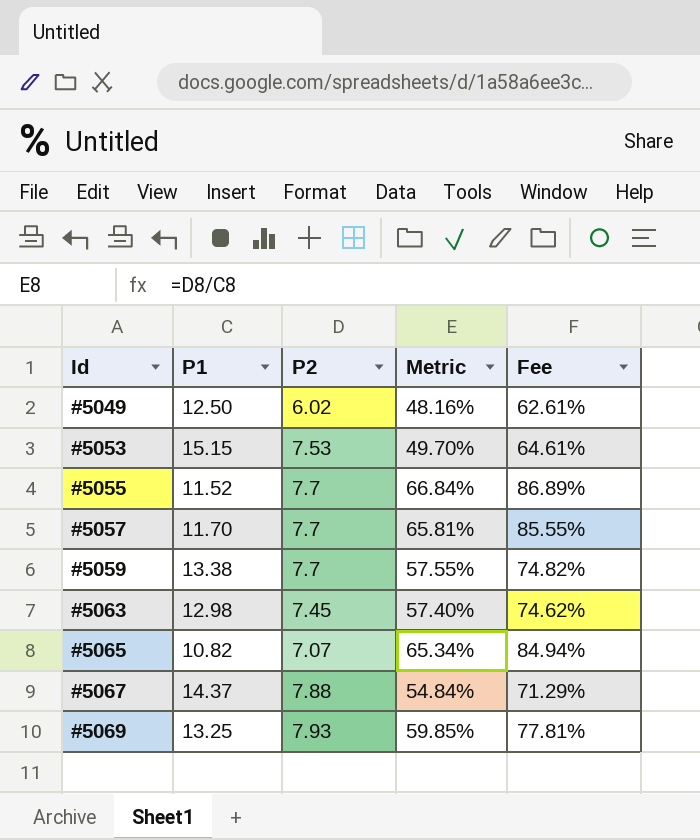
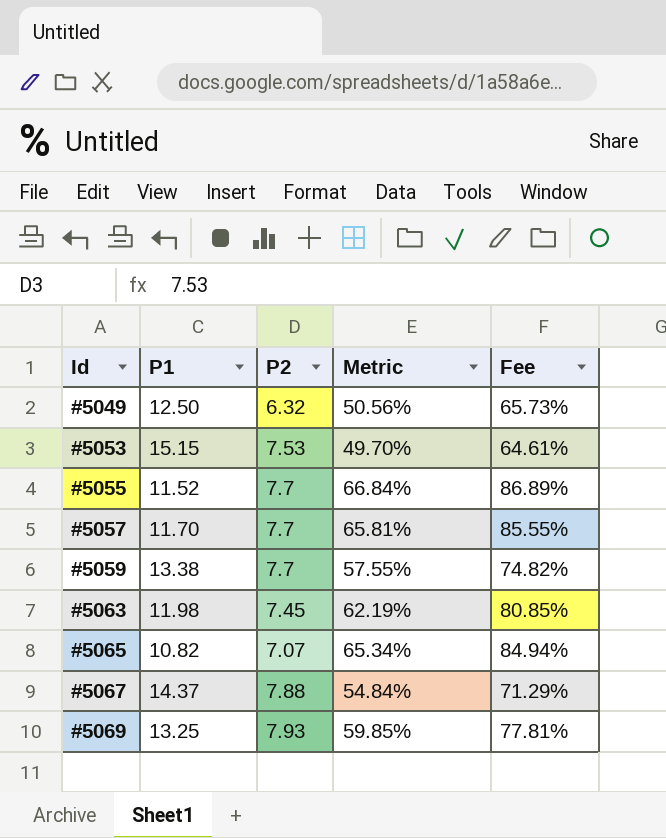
#5049 | P2: 6.02 -> 6.32
#5049 | Metric: 48.16% -> 50.56%
#5049 | Fee: 62.61% -> 65.73%
#5063 | P1: 12.98 -> 11.98
#5063 | Metric: 57.40% -> 62.19%
#5063 | Fee: 74.62% -> 80.85%

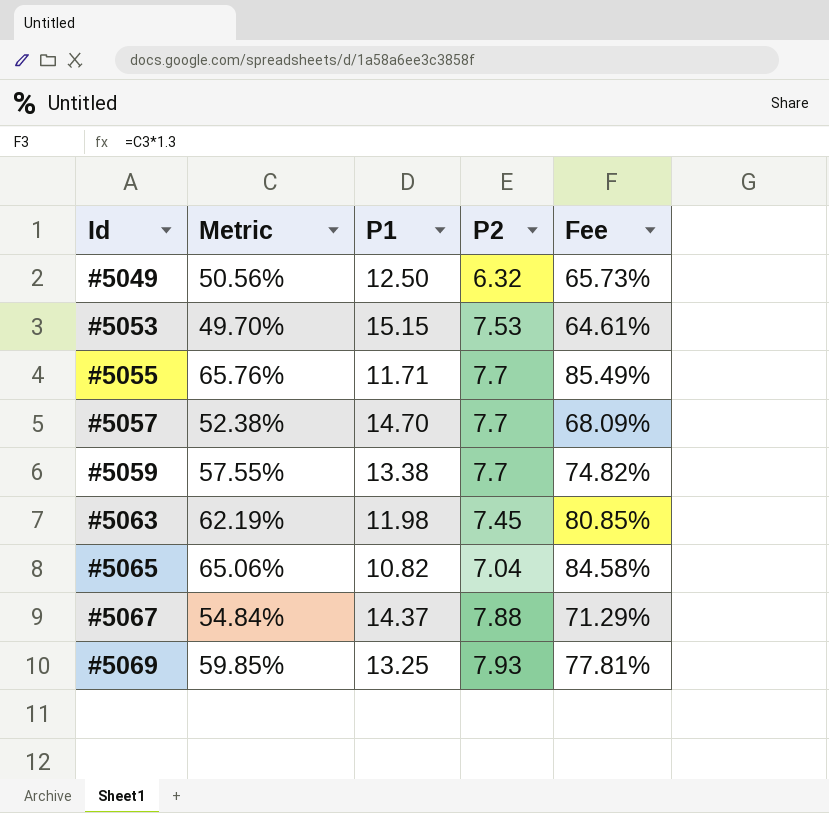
column Metric | position: 4 -> 2
#5055 | Metric: 66.84% -> 65.76%
#5055 | P1: 11.52 -> 11.71
#5055 | Fee: 86.89% -> 85.49%
#5057 | Metric: 65.81% -> 52.38%
#5057 | P1: 11.70 -> 14.70
#5057 | Fee: 85.55% -> 68.09%
#5065 | Metric: 65.34% -> 65.06%
#5065 | P2: 7.07 -> 7.04
#5065 | Fee: 84.94% -> 84.58%

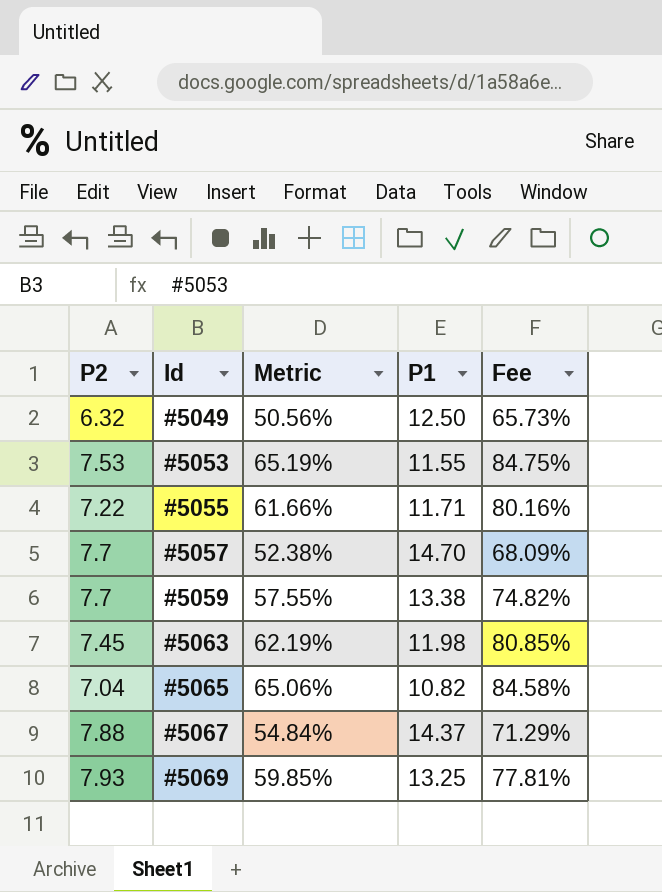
column P2 | position: 4 -> 1
#5053 | Metric: 49.70% -> 65.19%
#5053 | P1: 15.15 -> 11.55
#5053 | Fee: 64.61% -> 84.75%
#5055 | P2: 7.7 -> 7.22
#5055 | Metric: 65.76% -> 61.66%
#5055 | Fee: 85.49% -> 80.16%

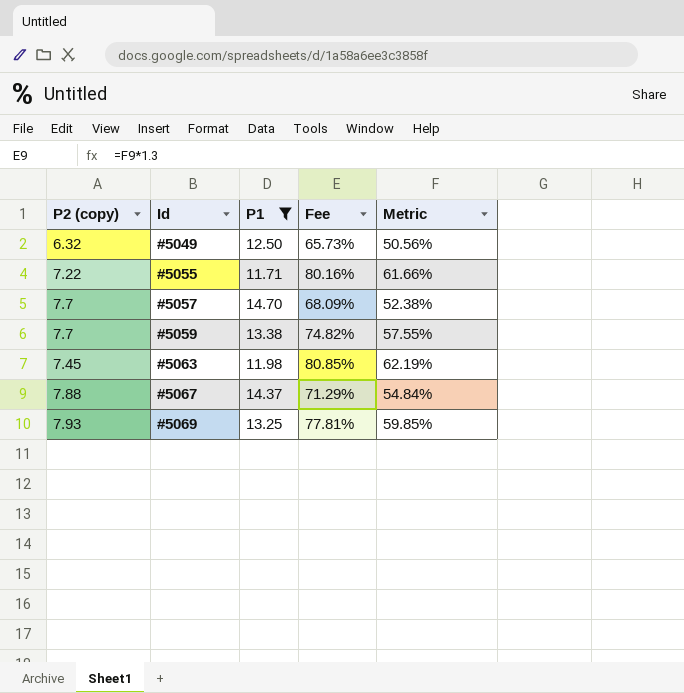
filter: none -> P1 >= 11.71
column name: P2 -> P2 (copy)
column Metric | position: 3 -> 5

